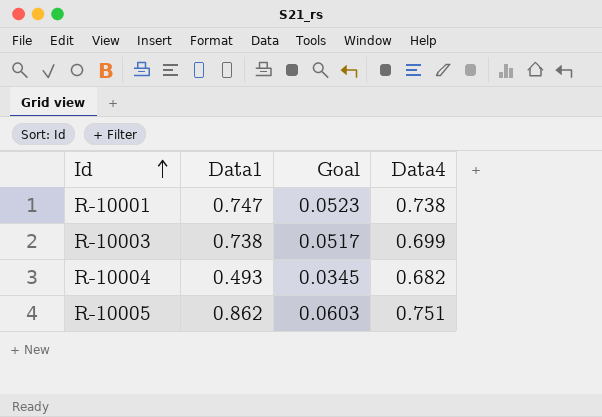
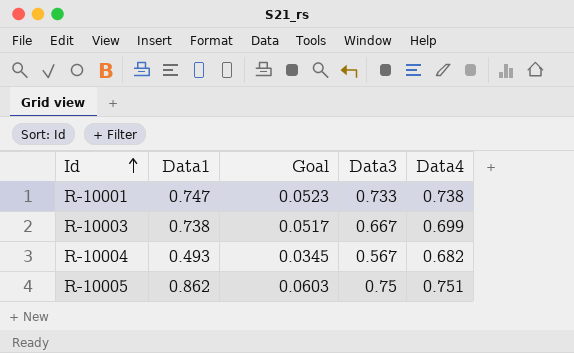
column Data3 | position: none -> 4

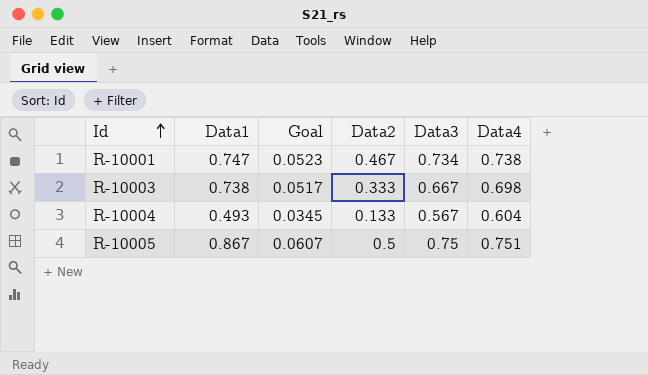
column Data2 | position: none -> 4
R-10001 | Data3: 0.733 -> 0.734
R-10003 | Data4: 0.699 -> 0.698
R-10004 | Data4: 0.682 -> 0.604
R-10005 | Data1: 0.862 -> 0.867
R-10005 | Goal: 0.0603 -> 0.0607

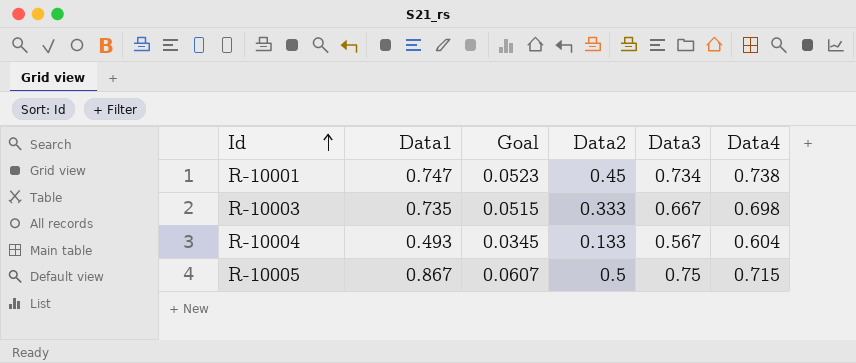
R-10001 | Data2: 0.467 -> 0.45
R-10003 | Data1: 0.738 -> 0.735
R-10003 | Goal: 0.0517 -> 0.0515
R-10005 | Data4: 0.751 -> 0.715

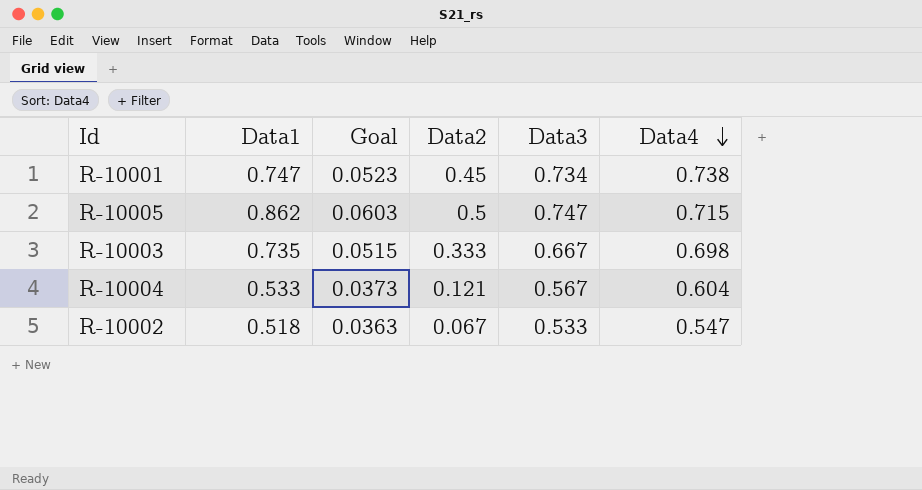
row order: Id ascending -> Data4 descending
R-10005 | Data1: 0.867 -> 0.862
R-10005 | Goal: 0.0607 -> 0.0603
R-10005 | Data3: 0.75 -> 0.747
R-10004 | Data1: 0.493 -> 0.533
R-10004 | Goal: 0.0345 -> 0.0373
R-10004 | Data2: 0.133 -> 0.121
row R-10002: none -> 0.518 | 0.0363 | 0.067 | 0.533 | 0.547

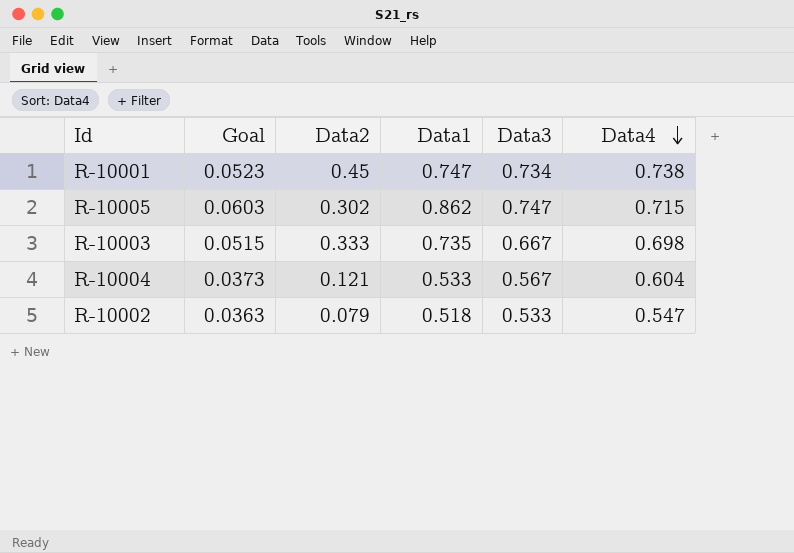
column Data1 | position: 2 -> 4
R-10005 | Data2: 0.5 -> 0.302
R-10002 | Data2: 0.067 -> 0.079

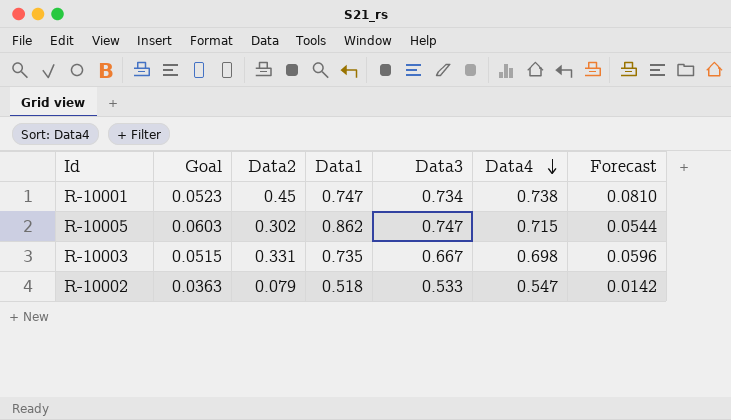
column Forecast | formula: none -> [Data2] * 0.18
row R-10004: 0.0373 | 0.121 | 0.533 | 0.567 | 0.604 -> none
R-10003 | Data2: 0.333 -> 0.331

